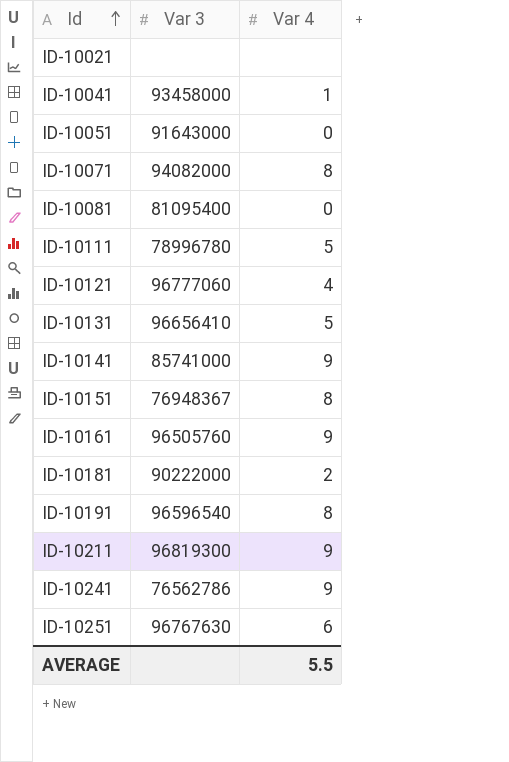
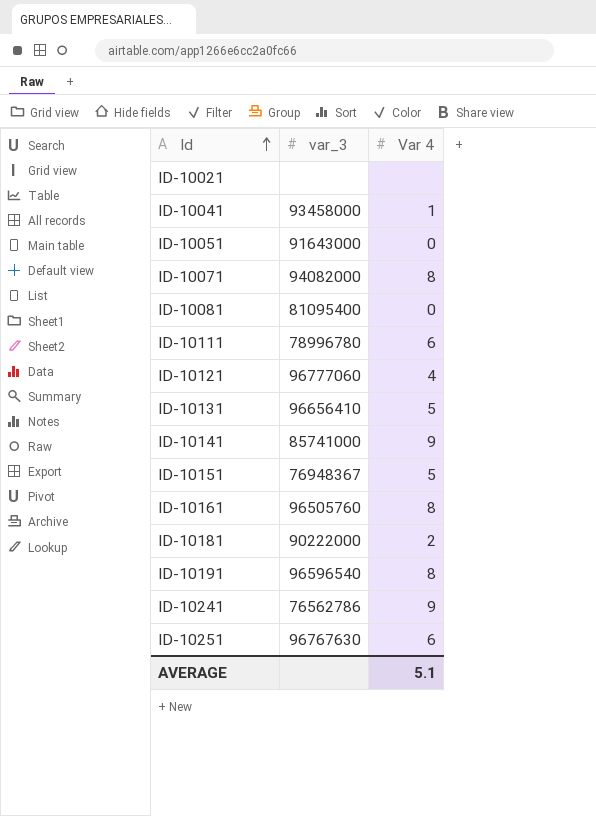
column name: Var 3 -> var_3
row ID-10211: 96819300 | 9 -> none
ID-10111 | Var 4: 5 -> 6
ID-10151 | Var 4: 8 -> 5
ID-10161 | Var 4: 9 -> 8
AVERAGE | Var 4: 5.5 -> 5.1

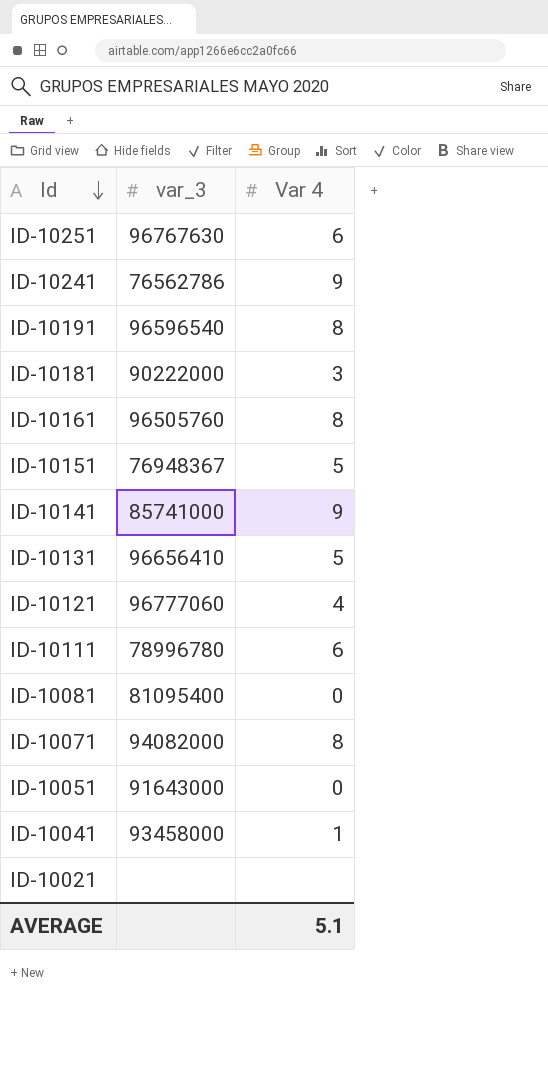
row order: Id ascending -> Id descending
ID-10181 | Var 4: 2 -> 3

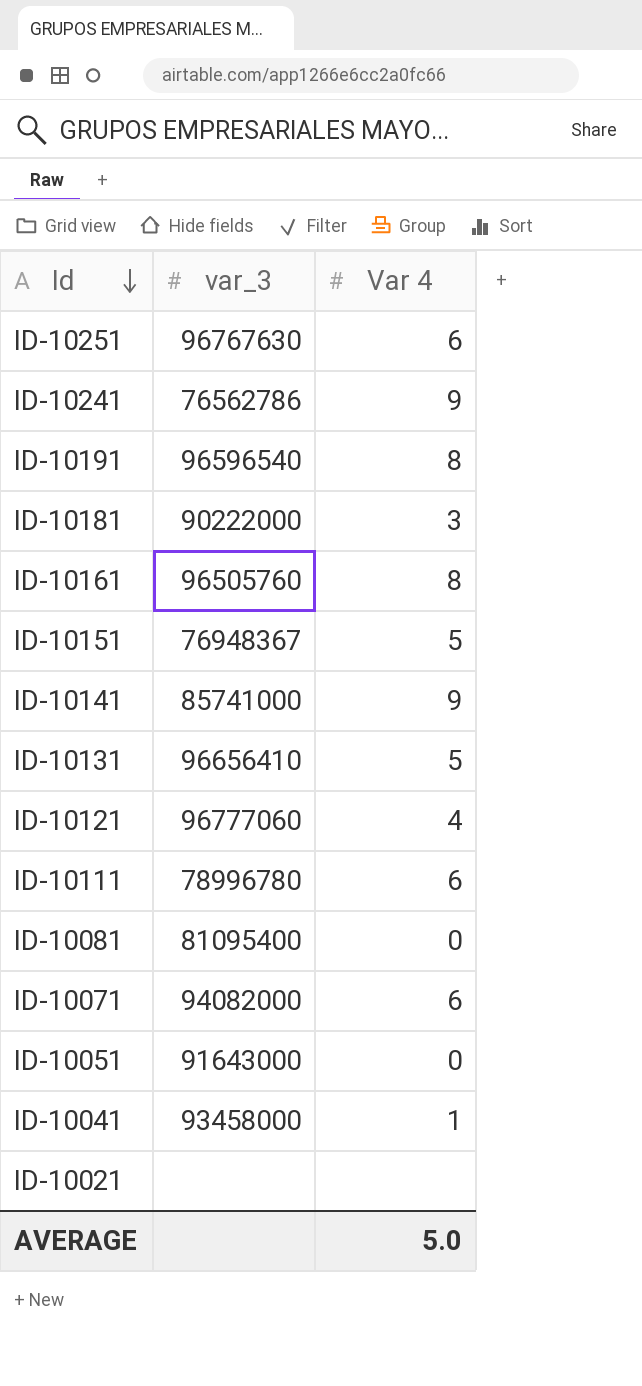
ID-10071 | Var 4: 8 -> 6
AVERAGE | Var 4: 5.1 -> 5.0

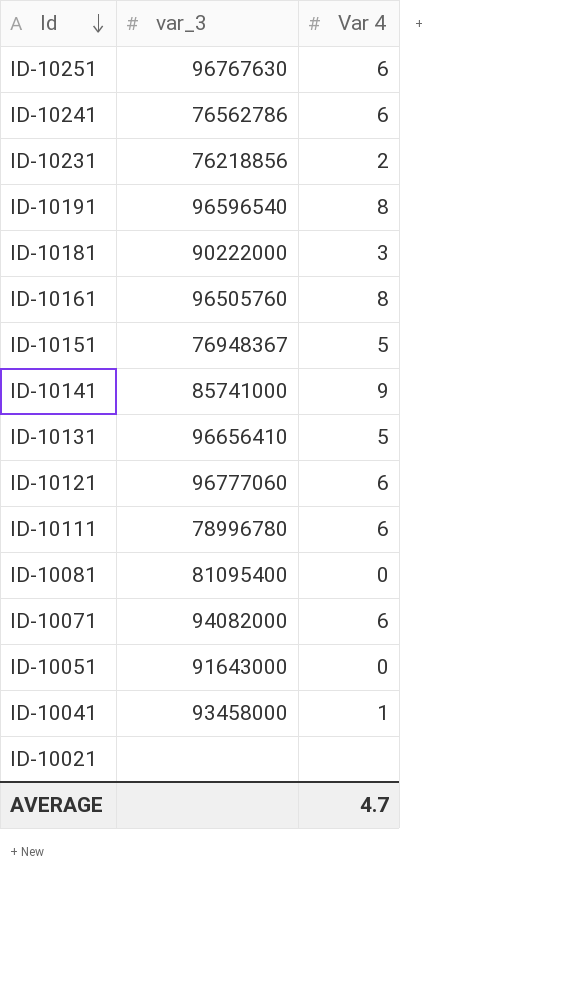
ID-10241 | Var 4: 9 -> 6
row ID-10231: none -> 76218856 | 2
ID-10121 | Var 4: 4 -> 6
AVERAGE | Var 4: 5.0 -> 4.7

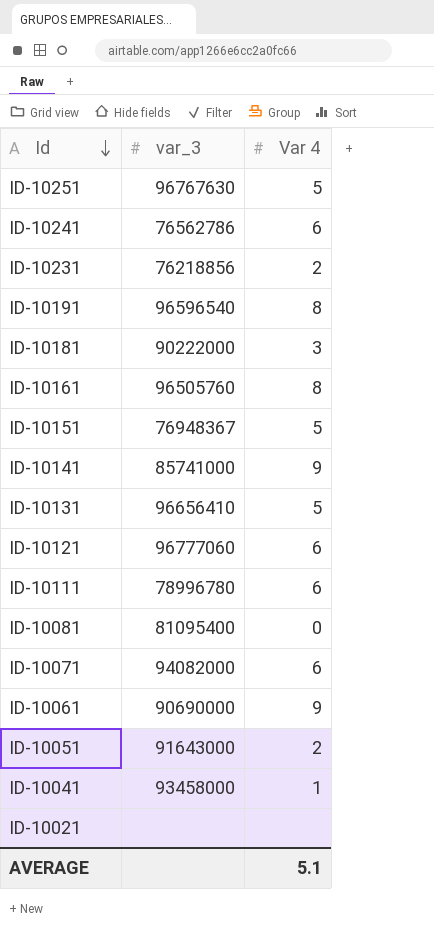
ID-10251 | Var 4: 6 -> 5
row ID-10061: none -> 90690000 | 9
ID-10051 | Var 4: 0 -> 2
AVERAGE | Var 4: 4.7 -> 5.1

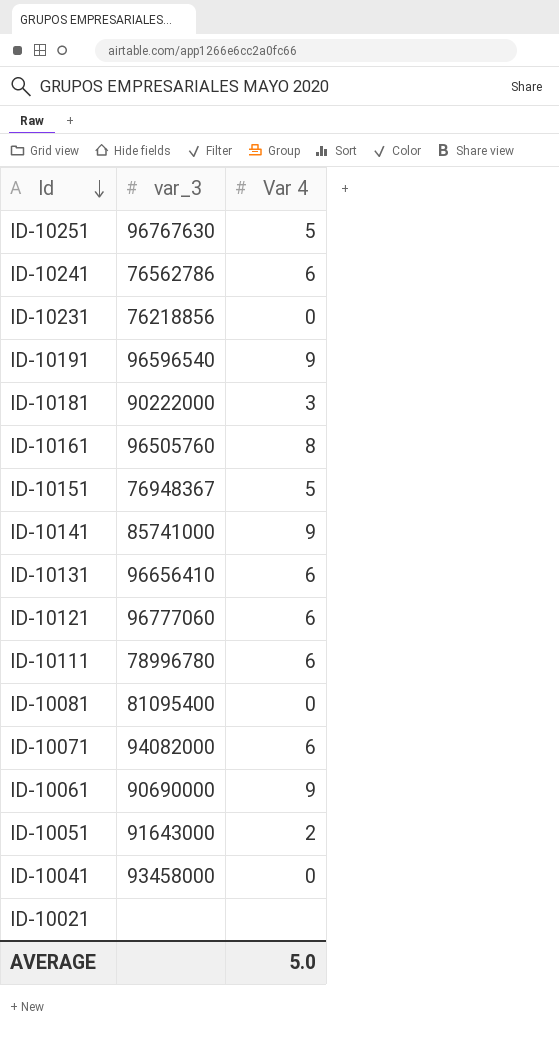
ID-10231 | Var 4: 2 -> 0
ID-10191 | Var 4: 8 -> 9
ID-10131 | Var 4: 5 -> 6
ID-10041 | Var 4: 1 -> 0
AVERAGE | Var 4: 5.1 -> 5.0

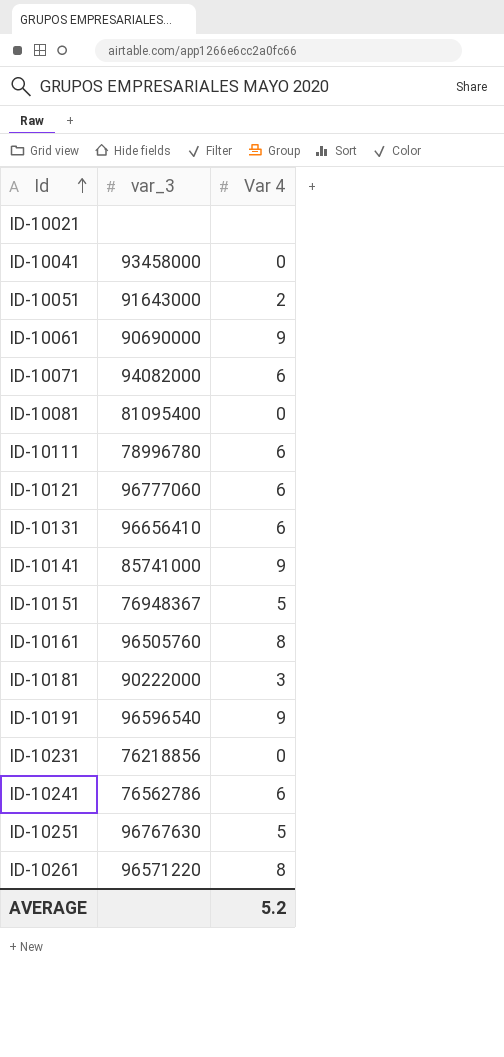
row order: Id descending -> Id ascending
row ID-10261: none -> 96571220 | 8
AVERAGE | Var 4: 5.0 -> 5.2

